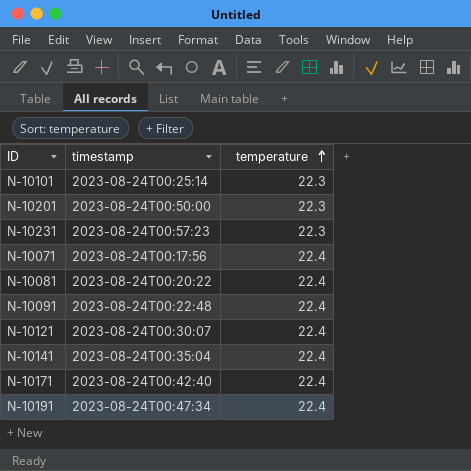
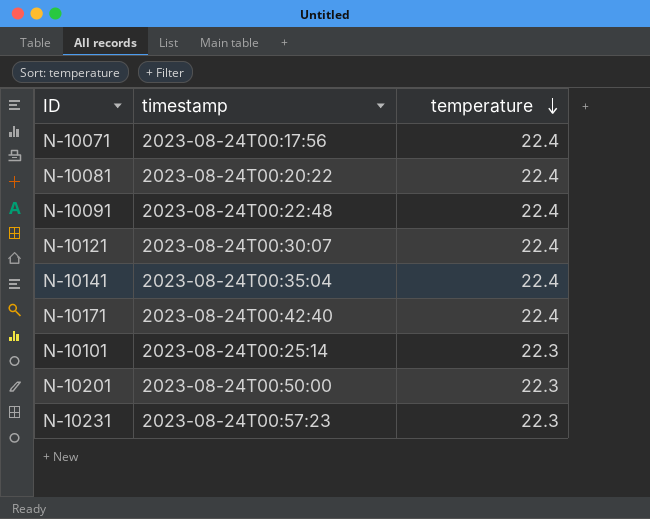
row order: temperature ascending -> temperature descending
row N-10191: 2023-08-24T00:47:34 | 22.4 -> none

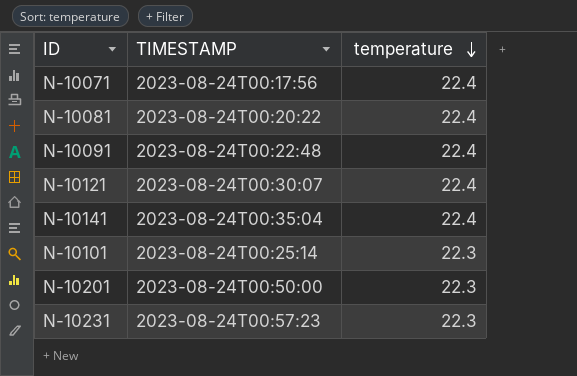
column name: timestamp -> TIMESTAMP
row N-10171: 2023-08-24T00:42:40 | 22.4 -> none

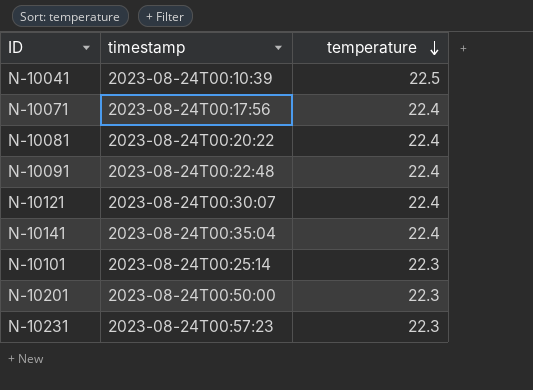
column name: TIMESTAMP -> timestamp
row N-10041: none -> 2023-08-24T00:10:39 | 22.5

